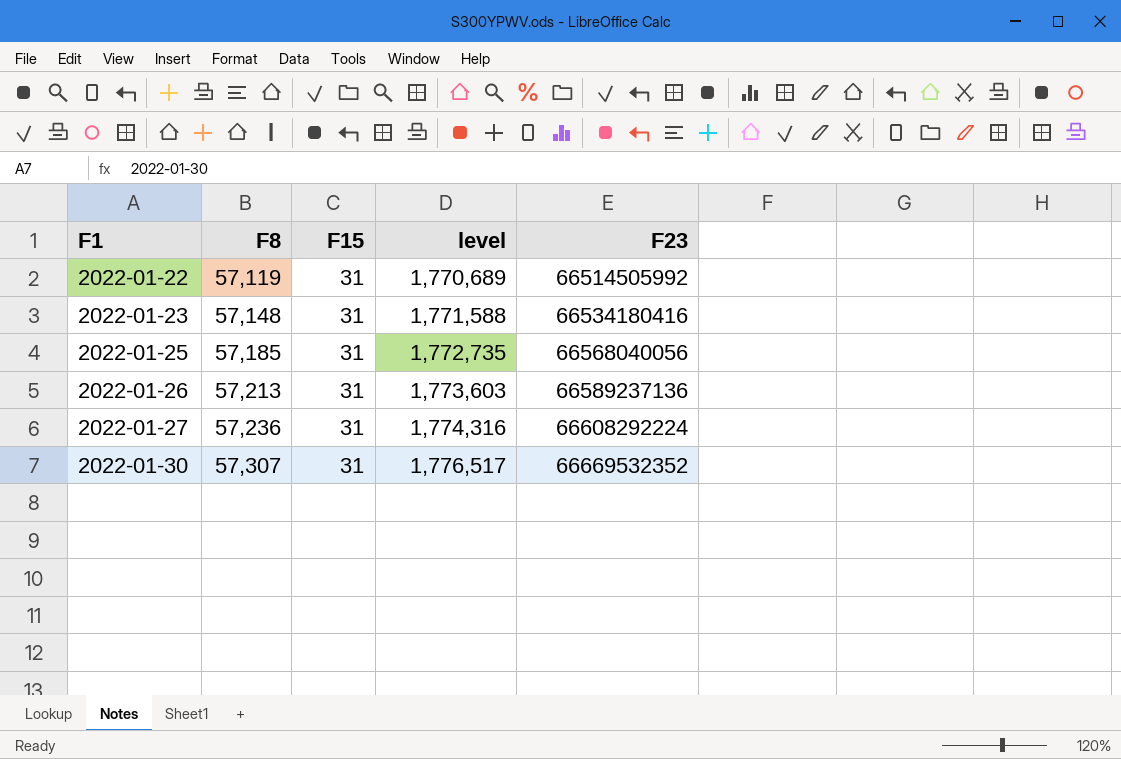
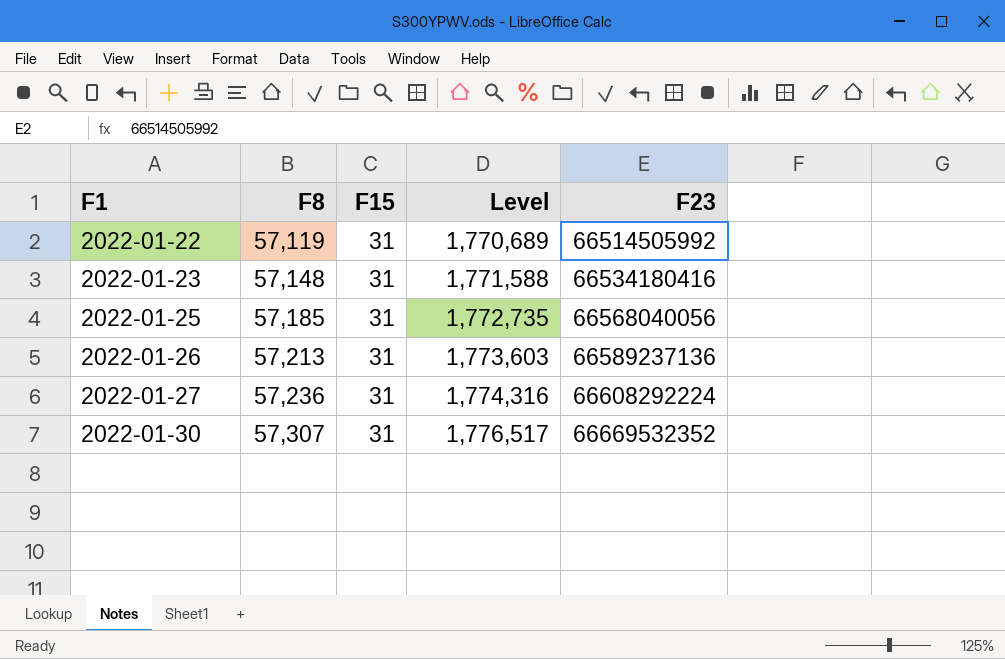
column name: level -> Level

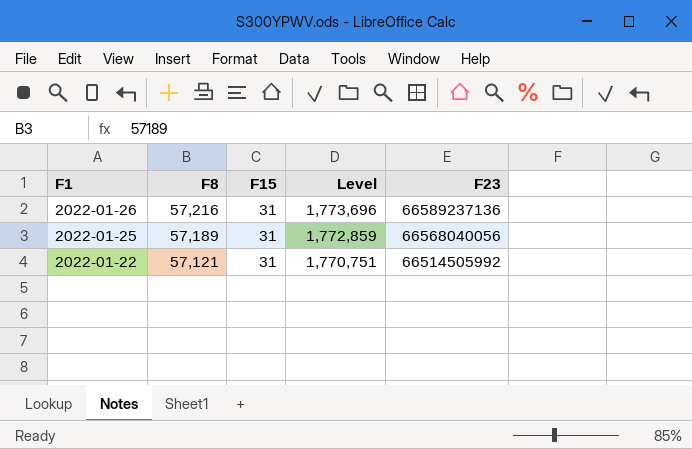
row order: F1 ascending -> F1 descending
row 2022-01-23: 57,148 | 31 | 1,771,588 | 66534180416 -> none
row 2022-01-27: 57,236 | 31 | 1,774,316 | 66608292224 -> none
row 2022-01-30: 57,307 | 31 | 1,776,517 | 66669532352 -> none
2022-01-26 | F8: 57,213 -> 57,216
2022-01-26 | Level: 1,773,603 -> 1,773,696
2022-01-25 | F8: 57,185 -> 57,189
2022-01-25 | Level: 1,772,735 -> 1,772,859
2022-01-22 | F8: 57,119 -> 57,121
2022-01-22 | Level: 1,770,689 -> 1,770,751

